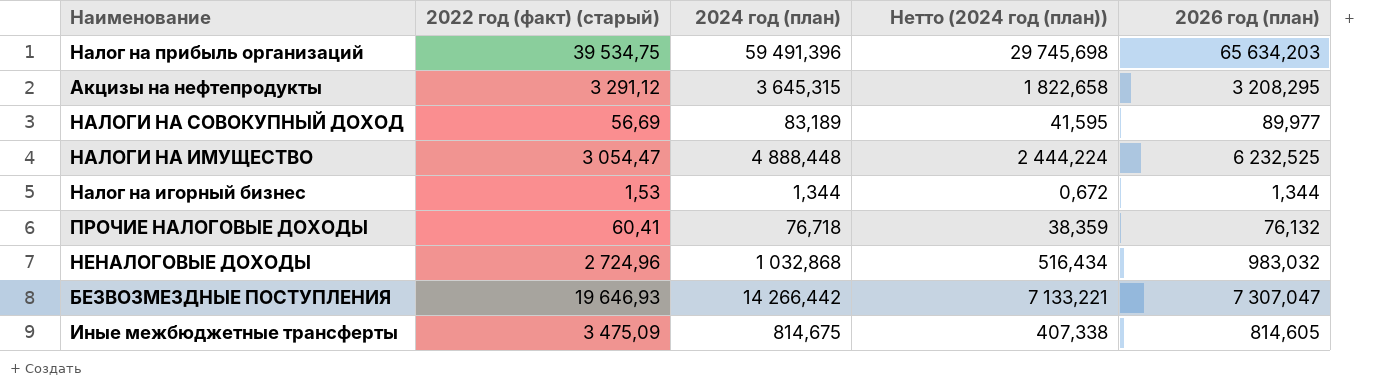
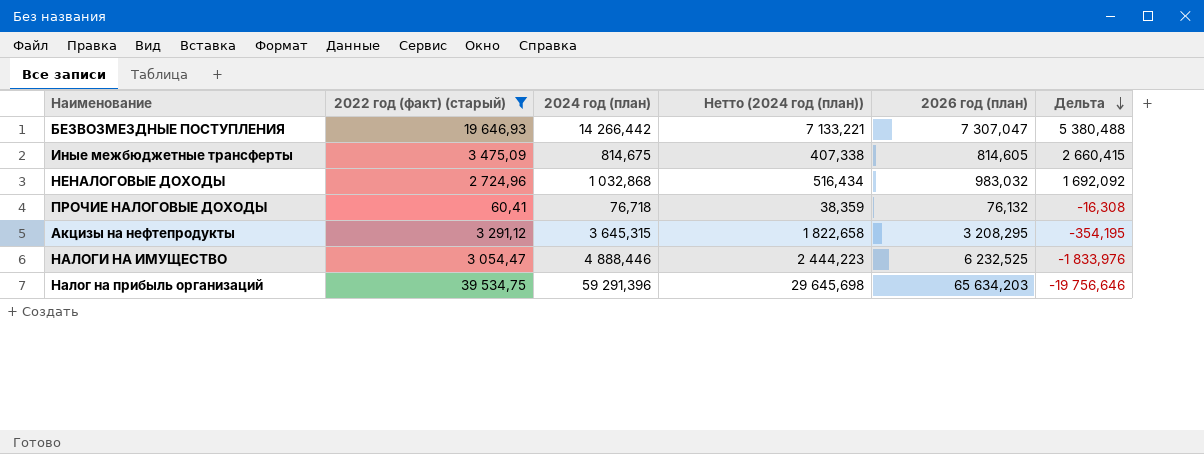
filter: none -> 2022 год (факт) (старый) >= 60,41
row order: none -> Дельта descending
column Дельта | formula: none -> [2022 год (факт) (старый)] - [2024 год (план)]
НАЛОГИ НА ИМУЩЕСТВО | 2024 год (план): 4 888,448 -> 4 888,446
НАЛОГИ НА ИМУЩЕСТВО | Нетто (2024 год (план)): 2 444,224 -> 2 444,223
Налог на прибыль организаций | 2024 год (план): 59 491,396 -> 59 291,396
Налог на прибыль организаций | Нетто (2024 год (план)): 29 745,698 -> 29 645,698

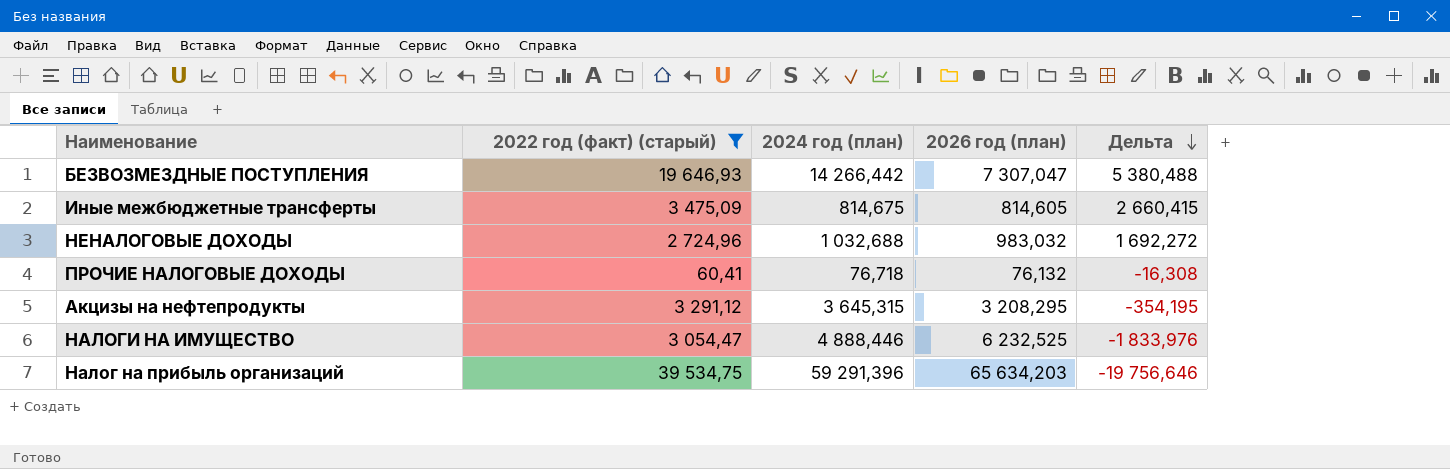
column Нетто (2024 год (план)) | formula: [2024 год (план)] * 0,5 -> none
НЕНАЛОГОВЫЕ ДОХОДЫ | 2024 год (план): 1 032,868 -> 1 032,688
НЕНАЛОГОВЫЕ ДОХОДЫ | Дельта: 1 692,092 -> 1 692,272

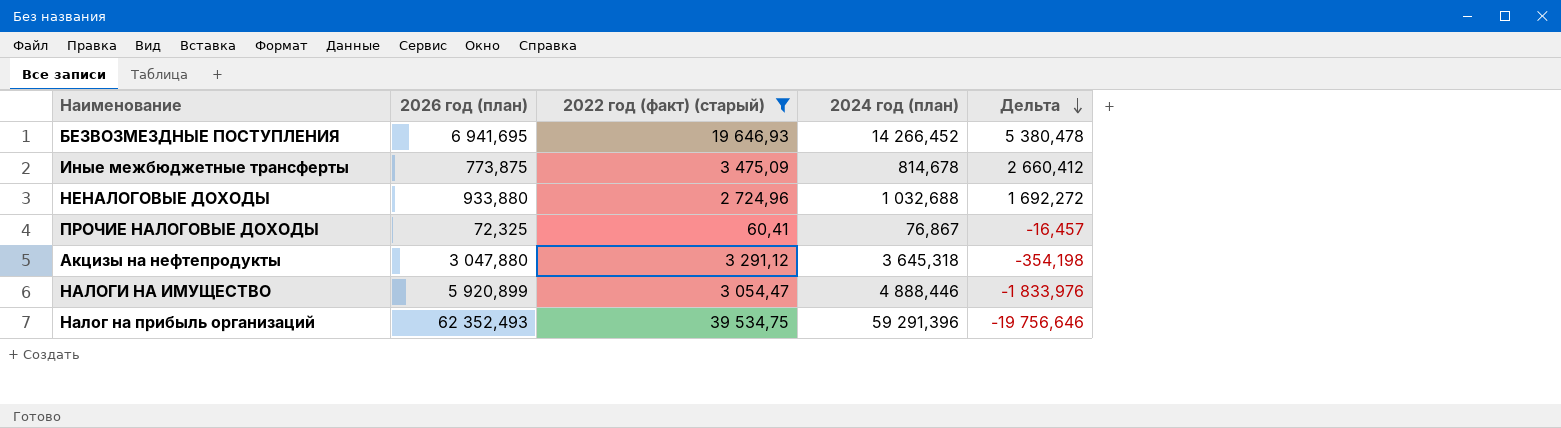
column 2026 год (план) | position: 4 -> 2
БЕЗВОЗМЕЗДНЫЕ ПОСТУПЛЕНИЯ | 2026 год (план): 7 307,047 -> 6 941,695
БЕЗВОЗМЕЗДНЫЕ ПОСТУПЛЕНИЯ | 2024 год (план): 14 266,442 -> 14 266,452
БЕЗВОЗМЕЗДНЫЕ ПОСТУПЛЕНИЯ | Дельта: 5 380,488 -> 5 380,478
Иные межбюджетные трансферты | 2026 год (план): 814,605 -> 773,875
Иные межбюджетные трансферты | 2024 год (план): 814,675 -> 814,678
Иные межбюджетные трансферты | Дельта: 2 660,415 -> 2 660,412
НЕНАЛОГОВЫЕ ДОХОДЫ | 2026 год (план): 983,032 -> 933,880
ПРОЧИЕ НАЛОГОВЫЕ ДОХОДЫ | 2026 год (план): 76,132 -> 72,325
ПРОЧИЕ НАЛОГОВЫЕ ДОХОДЫ | 2024 год (план): 76,718 -> 76,867
ПРОЧИЕ НАЛОГОВЫЕ ДОХОДЫ | Дельта: -16,308 -> -16,457
Акцизы на нефтепродукты | 2026 год (план): 3 208,295 -> 3 047,880
Акцизы на нефтепродукты | 2024 год (план): 3 645,315 -> 3 645,318
Акцизы на нефтепродукты | Дельта: -354,195 -> -354,198
НАЛОГИ НА ИМУЩЕСТВО | 2026 год (план): 6 232,525 -> 5 920,899
Налог на прибыль организаций | 2026 год (план): 65 634,203 -> 62 352,493

